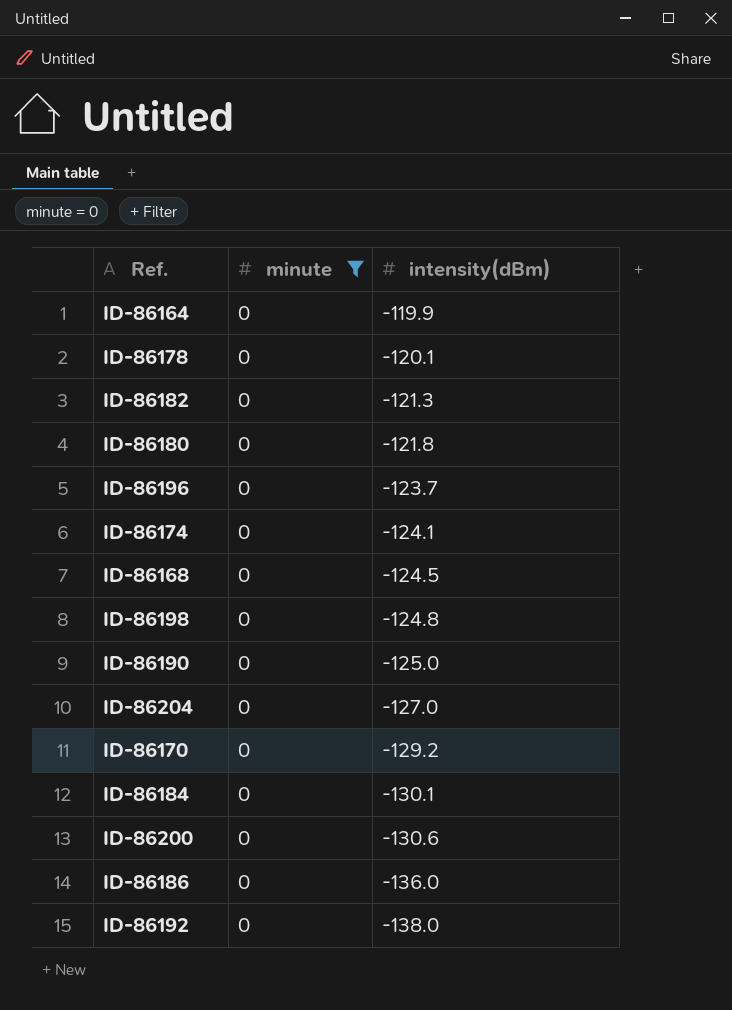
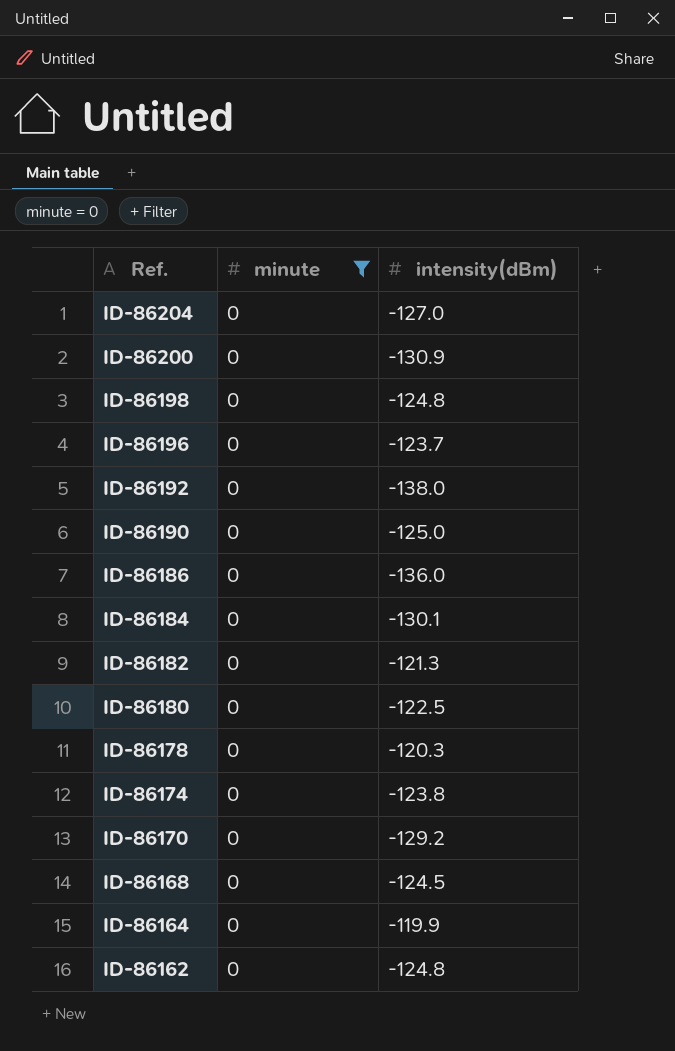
row order: intensity(dBm) descending -> Ref. descending
ID-86200 | intensity(dBm): -130.6 -> -130.9
ID-86180 | intensity(dBm): -121.8 -> -122.5
ID-86178 | intensity(dBm): -120.1 -> -120.3
ID-86174 | intensity(dBm): -124.1 -> -123.8
row ID-86162: none -> 0 | -124.8

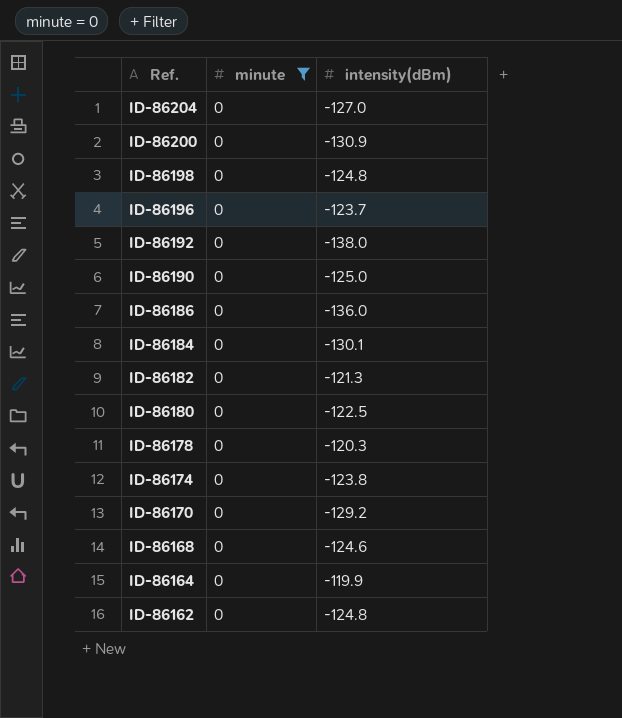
ID-86168 | intensity(dBm): -124.5 -> -124.6

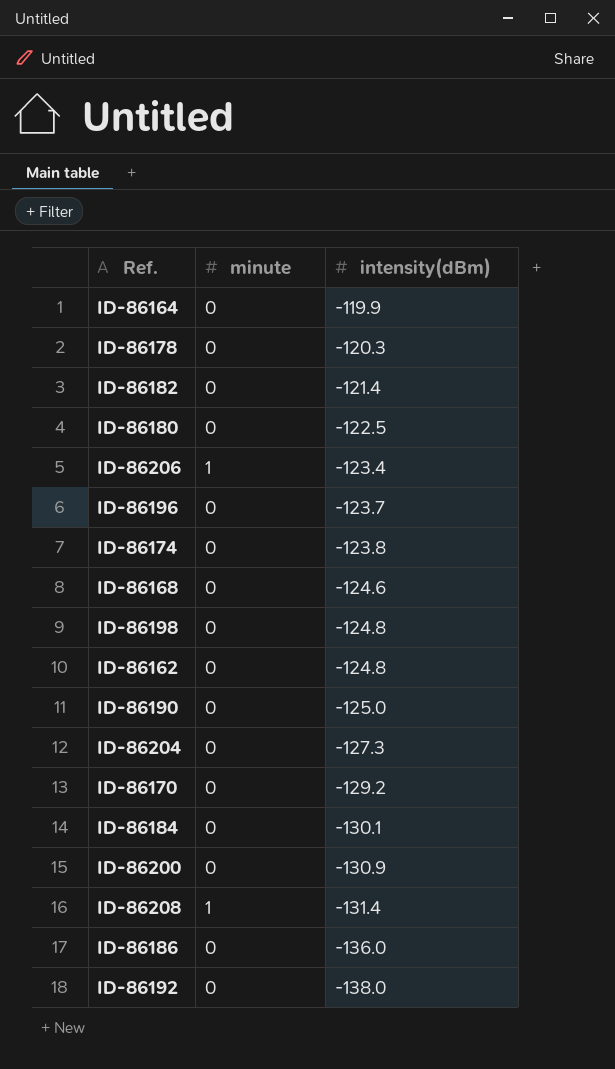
filter: minute = 0 -> none
row order: Ref. descending -> intensity(dBm) descending
ID-86182 | intensity(dBm): -121.3 -> -121.4
ID-86204 | intensity(dBm): -127.0 -> -127.3

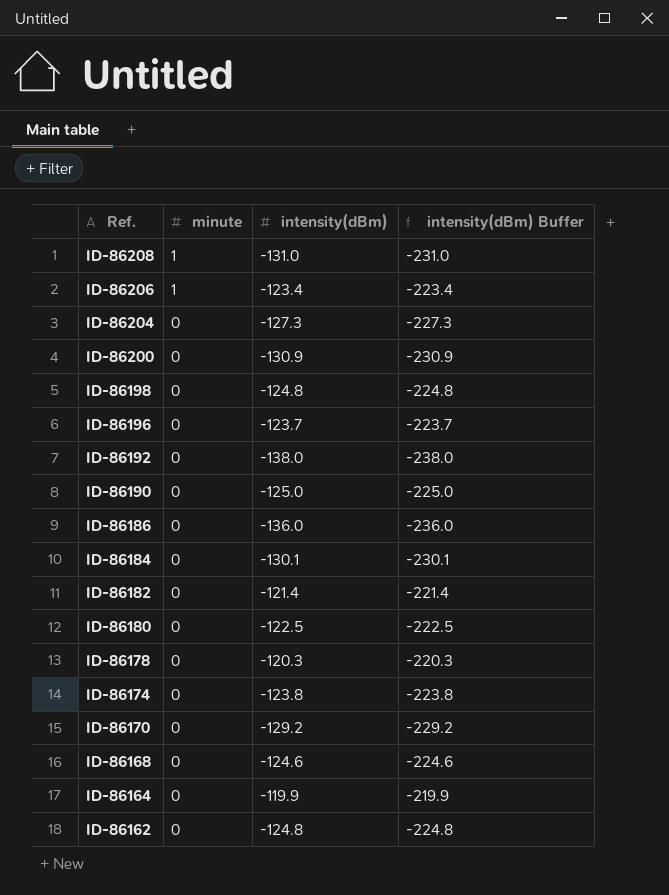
row order: intensity(dBm) descending -> Ref. descending
column intensity(dBm) Buffer | formula: none -> [intensity(dBm)] - 100
ID-86208 | intensity(dBm): -131.4 -> -131.0

